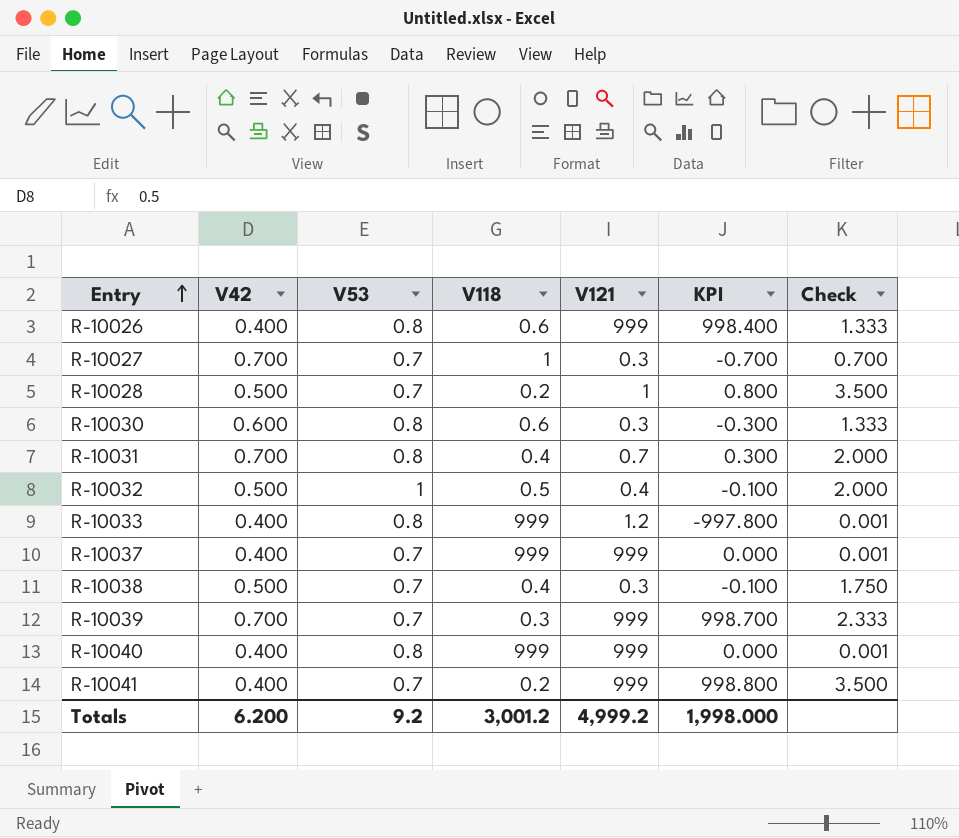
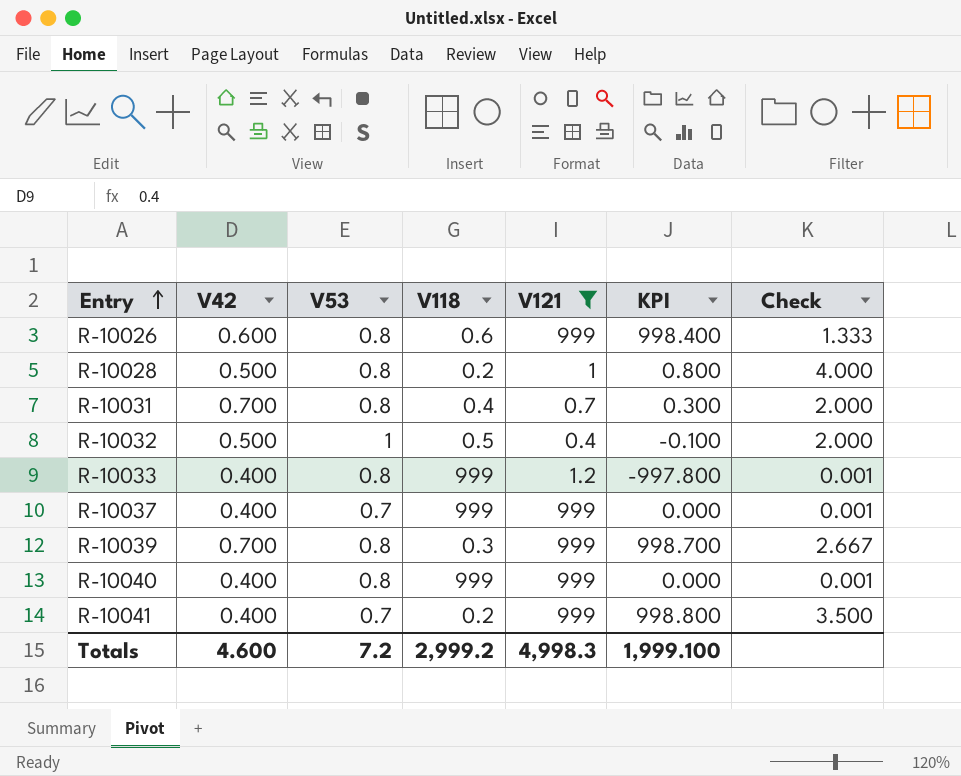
filter: none -> V121 != 0.3
R-10026 | V42: 0.400 -> 0.600
R-10028 | V53: 0.7 -> 0.8
R-10028 | Check: 3.500 -> 4.000
R-10039 | V53: 0.7 -> 0.8
R-10039 | Check: 2.333 -> 2.667
Totals | V42: 6.200 -> 4.600
Totals | V53: 9.2 -> 7.2
Totals | V118: 3,001.2 -> 2,999.2
Totals | V121: 4,999.2 -> 4,998.3
Totals | KPI: 1,998.000 -> 1,999.100

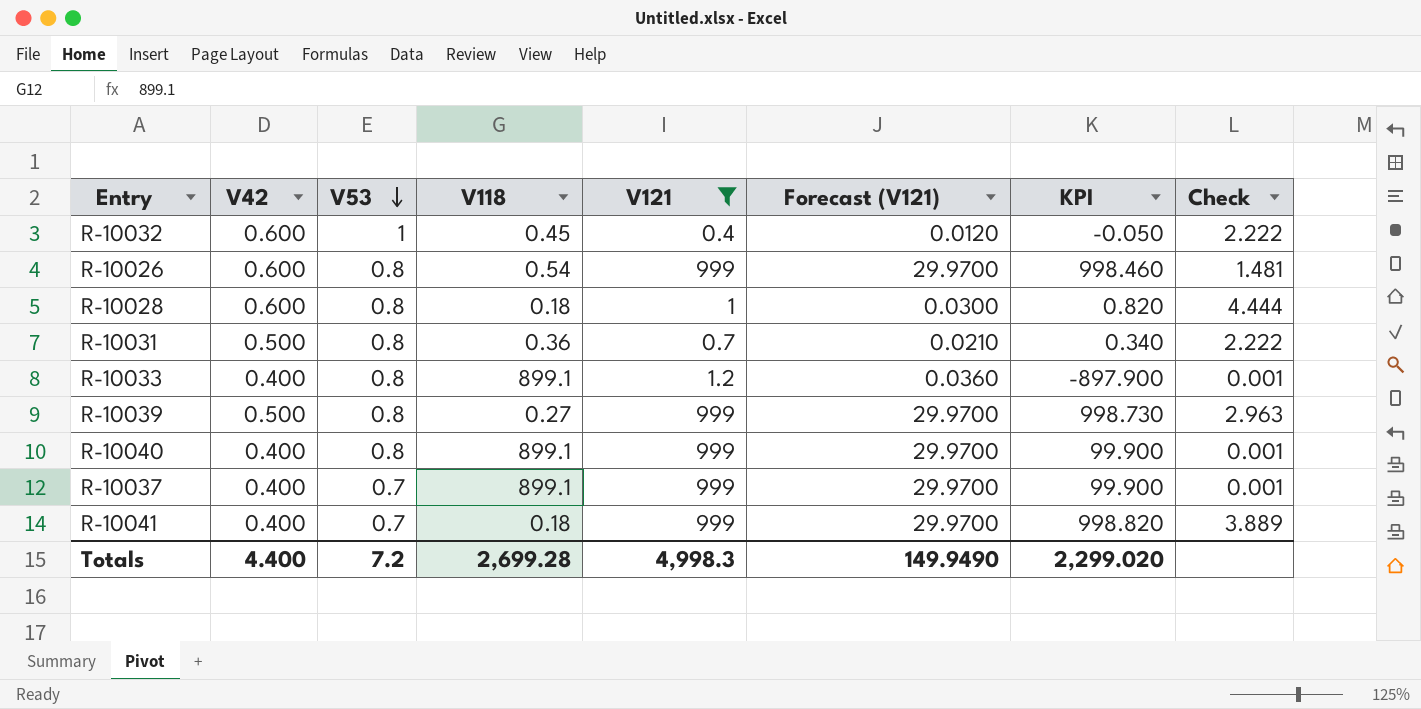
row order: Entry ascending -> V53 descending
column Forecast (V121) | formula: none -> [V121] * 0.03
R-10032 | V42: 0.500 -> 0.600
R-10032 | V118: 0.5 -> 0.45
R-10032 | KPI: -0.100 -> -0.050
R-10032 | Check: 2.000 -> 2.222
R-10026 | V118: 0.6 -> 0.54
R-10026 | KPI: 998.400 -> 998.460
R-10026 | Check: 1.333 -> 1.481
R-10028 | V42: 0.500 -> 0.600
R-10028 | V118: 0.2 -> 0.18
R-10028 | KPI: 0.800 -> 0.820
R-10028 | Check: 4.000 -> 4.444
R-10031 | V42: 0.700 -> 0.500
R-10031 | V118: 0.4 -> 0.36
R-10031 | KPI: 0.300 -> 0.340
R-10031 | Check: 2.000 -> 2.222
R-10033 | V118: 999 -> 899.1
R-10033 | KPI: -997.800 -> -897.900
R-10039 | V42: 0.700 -> 0.500
R-10039 | V118: 0.3 -> 0.27
R-10039 | KPI: 998.700 -> 998.730
R-10039 | Check: 2.667 -> 2.963
R-10040 | V118: 999 -> 899.1
R-10040 | KPI: 0.000 -> 99.900
R-10037 | V118: 999 -> 899.1
R-10037 | KPI: 0.000 -> 99.900
R-10041 | V118: 0.2 -> 0.18
R-10041 | KPI: 998.800 -> 998.820
R-10041 | Check: 3.500 -> 3.889
Totals | V42: 4.600 -> 4.400
Totals | V118: 2,999.2 -> 2,699.28
Totals | KPI: 1,999.100 -> 2,299.020

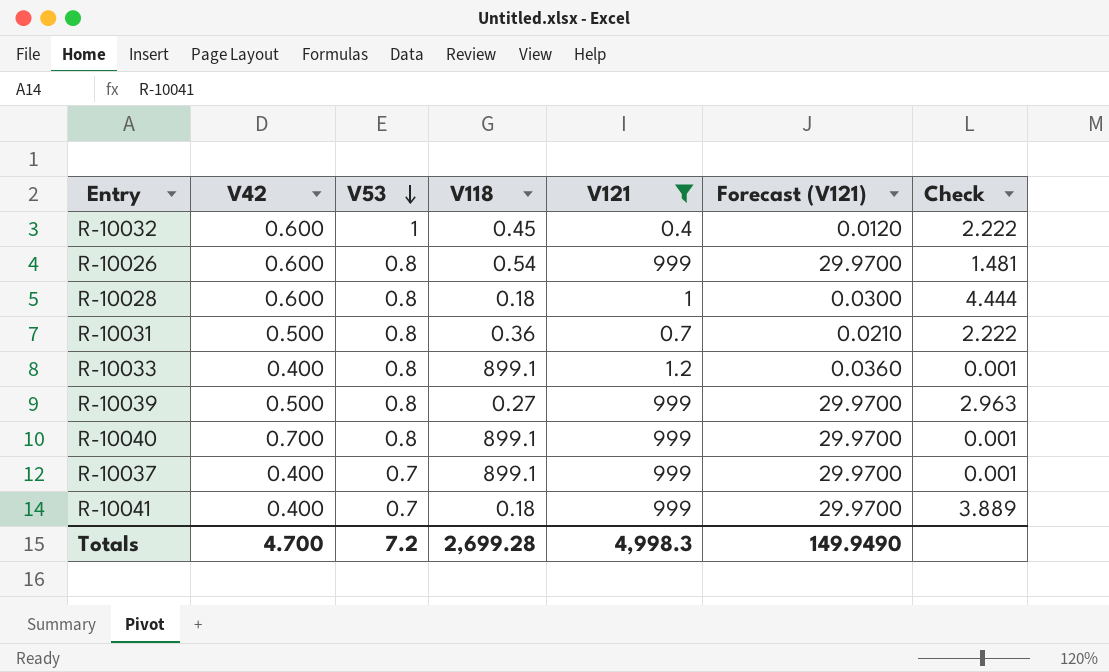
column KPI | formula: [V121] - [V118] -> none
R-10040 | V42: 0.400 -> 0.700
Totals | V42: 4.400 -> 4.700

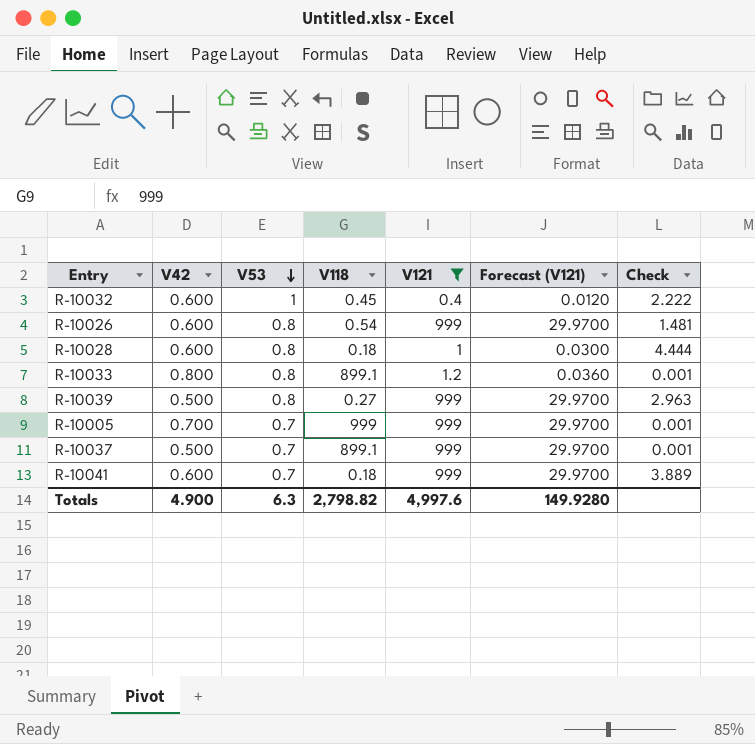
row R-10031: 0.500 | 0.8 | 0.36 | 0.7 | 0.0210 | 2.222 -> none
row R-10040: 0.700 | 0.8 | 899.1 | 999 | 29.9700 | 0.001 -> none
R-10033 | V42: 0.400 -> 0.800
row R-10005: none -> 0.700 | 0.7 | 999 | 999 | 29.9700 | 0.001
R-10037 | V42: 0.400 -> 0.500
R-10041 | V42: 0.400 -> 0.600
Totals | V42: 4.700 -> 4.900
Totals | V53: 7.2 -> 6.3
Totals | V118: 2,699.28 -> 2,798.82
Totals | V121: 4,998.3 -> 4,997.6
Totals | Forecast (V121): 149.9490 -> 149.9280

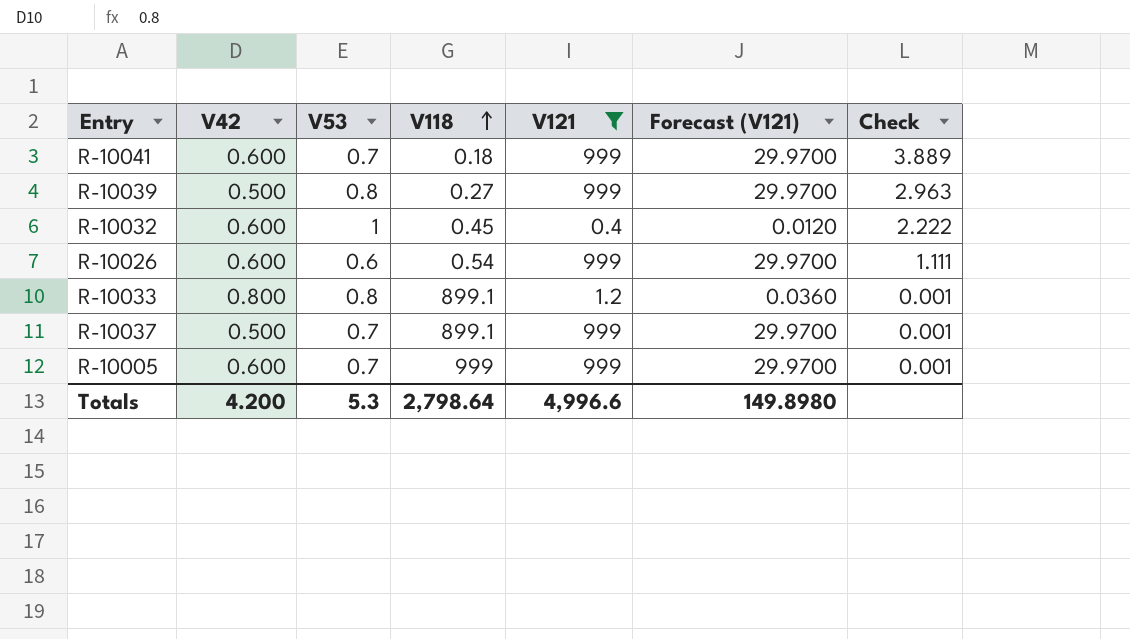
row order: V53 descending -> V118 ascending
row R-10028: 0.600 | 0.8 | 0.18 | 1 | 0.0300 | 4.444 -> none
R-10026 | V53: 0.8 -> 0.6
R-10026 | Check: 1.481 -> 1.111
R-10005 | V42: 0.700 -> 0.600
Totals | V42: 4.900 -> 4.200
Totals | V53: 6.3 -> 5.3
Totals | V118: 2,798.82 -> 2,798.64
Totals | V121: 4,997.6 -> 4,996.6
Totals | Forecast (V121): 149.9280 -> 149.8980

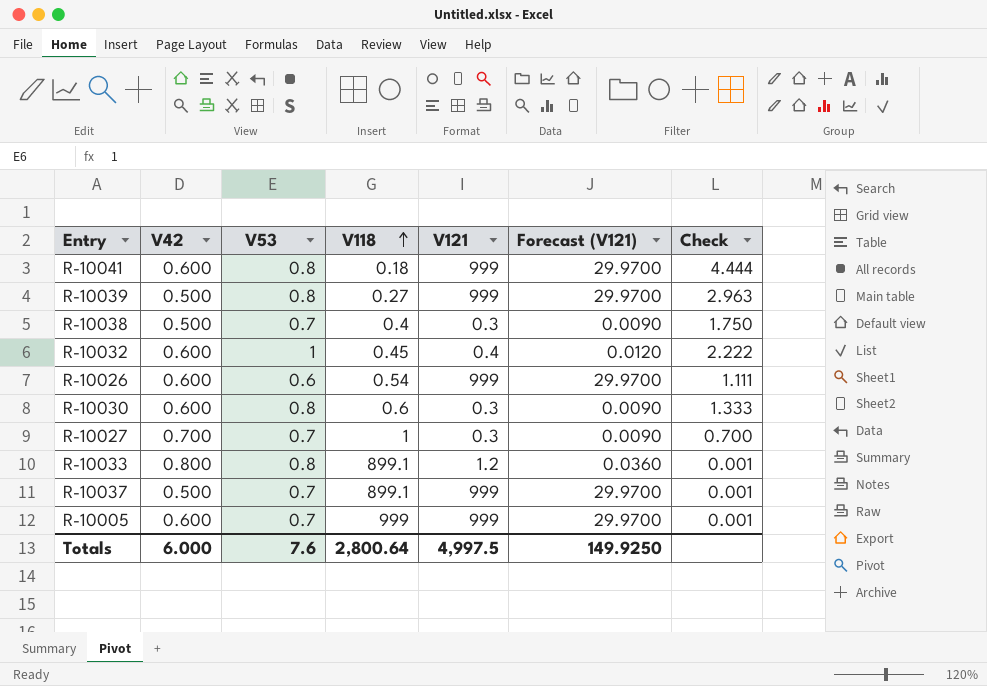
filter: V121 != 0.3 -> none
R-10041 | V53: 0.7 -> 0.8
R-10041 | Check: 3.889 -> 4.444
Totals | V42: 4.200 -> 6.000
Totals | V53: 5.3 -> 7.6
Totals | V118: 2,798.64 -> 2,800.64
Totals | V121: 4,996.6 -> 4,997.5
Totals | Forecast (V121): 149.8980 -> 149.9250

